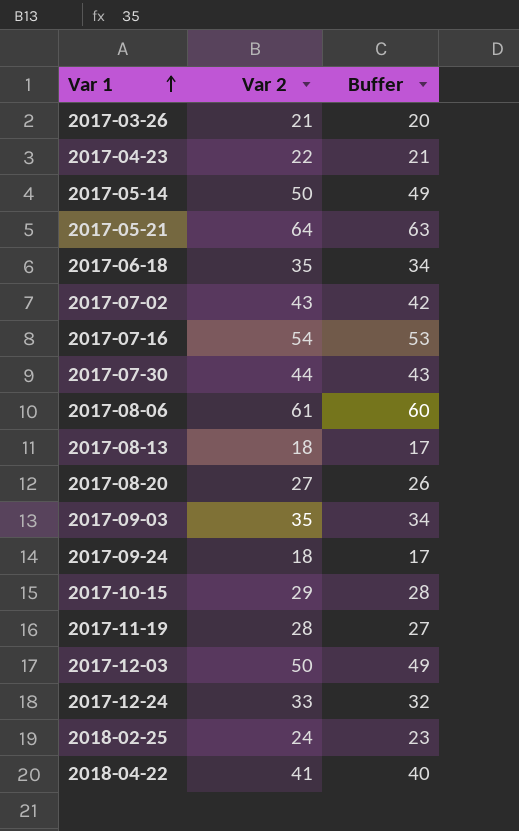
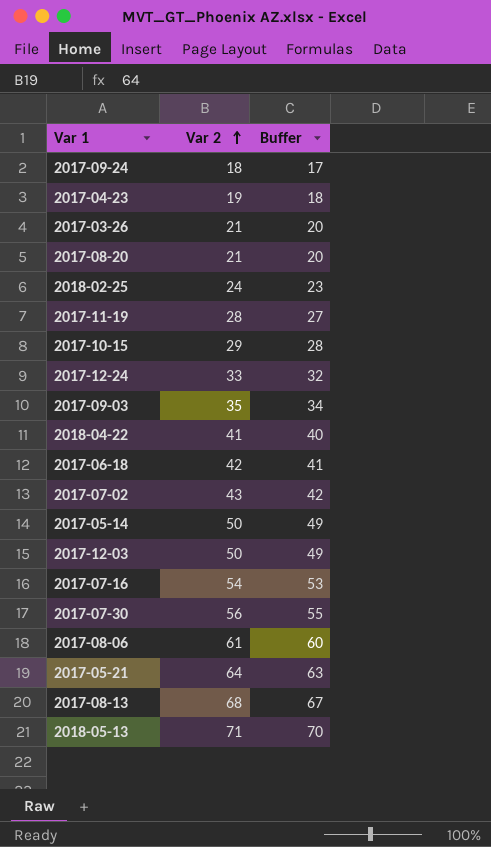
row order: Var 1 ascending -> Var 2 ascending
2017-04-23 | Var 2: 22 -> 19
2017-04-23 | Buffer: 21 -> 18
2017-08-20 | Var 2: 27 -> 21
2017-08-20 | Buffer: 26 -> 20
2017-06-18 | Var 2: 35 -> 42
2017-06-18 | Buffer: 34 -> 41
2017-07-30 | Var 2: 44 -> 56
2017-07-30 | Buffer: 43 -> 55
2017-08-13 | Var 2: 18 -> 68
2017-08-13 | Buffer: 17 -> 67
row 2018-05-13: none -> 71 | 70

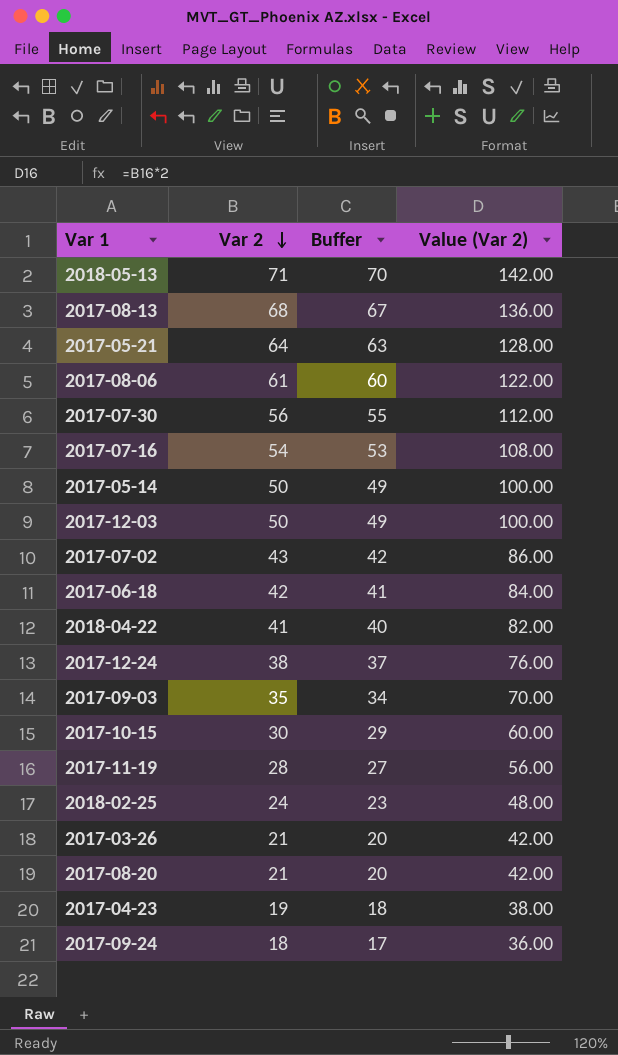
row order: Var 2 ascending -> Var 2 descending
column Value (Var 2) | formula: none -> [Var 2] * 2
2017-12-24 | Var 2: 33 -> 38
2017-12-24 | Buffer: 32 -> 37
2017-10-15 | Var 2: 29 -> 30
2017-10-15 | Buffer: 28 -> 29

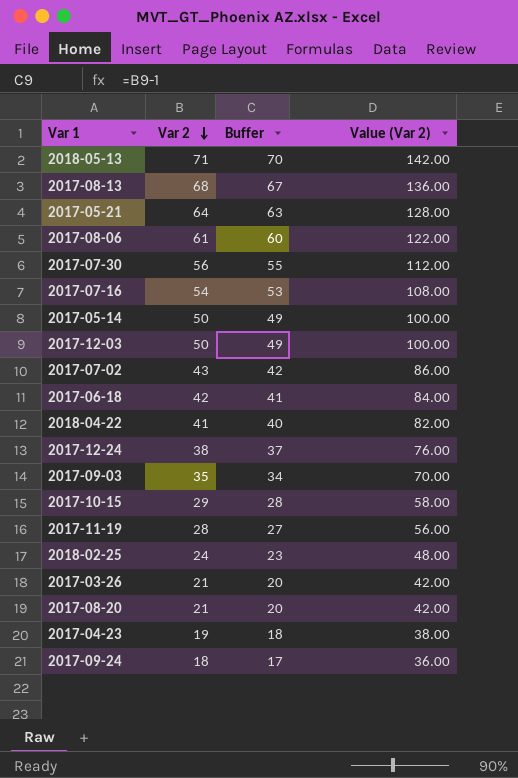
2017-10-15 | Var 2: 30 -> 29
2017-10-15 | Buffer: 29 -> 28
2017-10-15 | Value (Var 2): 60.00 -> 58.00

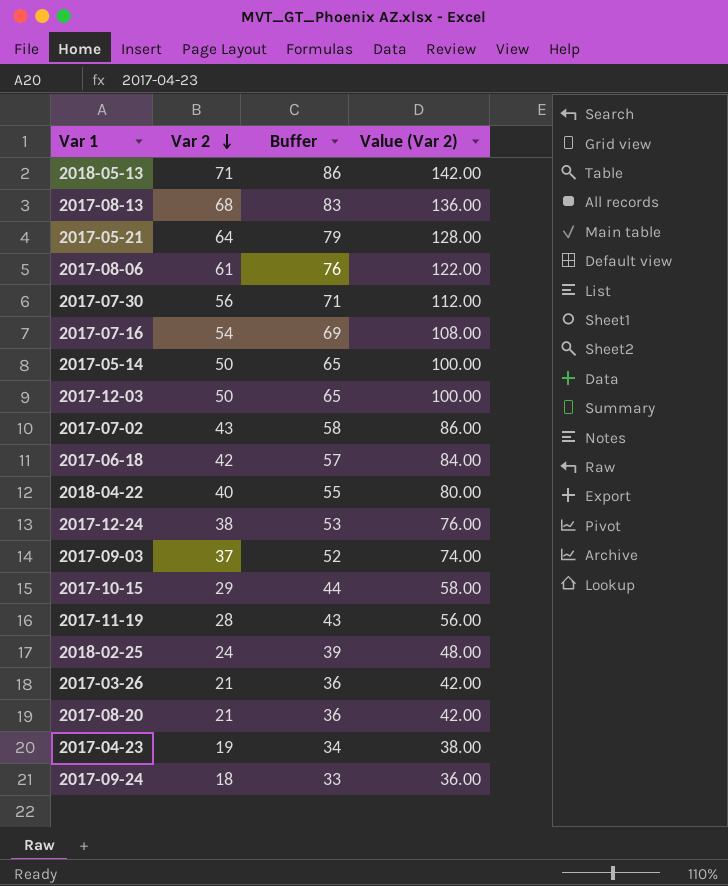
column Buffer | formula: [Var 2] - 1 -> [Var 2] + 15
2018-04-22 | Var 2: 41 -> 40
2018-04-22 | Value (Var 2): 82.00 -> 80.00
2017-09-03 | Var 2: 35 -> 37
2017-09-03 | Value (Var 2): 70.00 -> 74.00

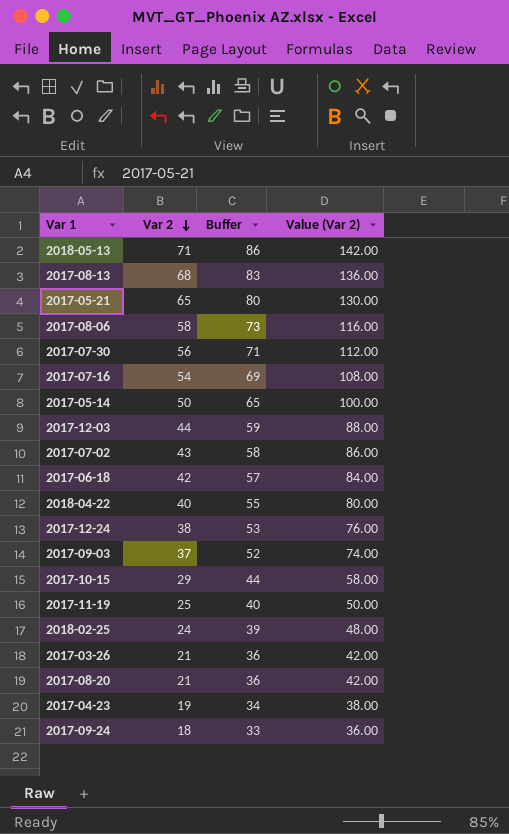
2017-05-21 | Var 2: 64 -> 65
2017-05-21 | Buffer: 79 -> 80
2017-05-21 | Value (Var 2): 128.00 -> 130.00
2017-08-06 | Var 2: 61 -> 58
2017-08-06 | Buffer: 76 -> 73
2017-08-06 | Value (Var 2): 122.00 -> 116.00
2017-12-03 | Var 2: 50 -> 44
2017-12-03 | Buffer: 65 -> 59
2017-12-03 | Value (Var 2): 100.00 -> 88.00
2017-11-19 | Var 2: 28 -> 25
2017-11-19 | Buffer: 43 -> 40
2017-11-19 | Value (Var 2): 56.00 -> 50.00

